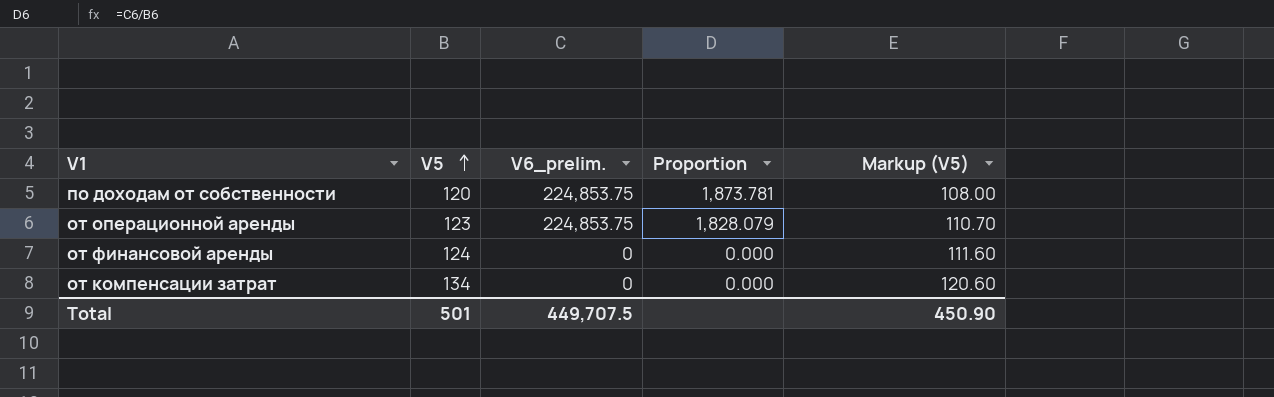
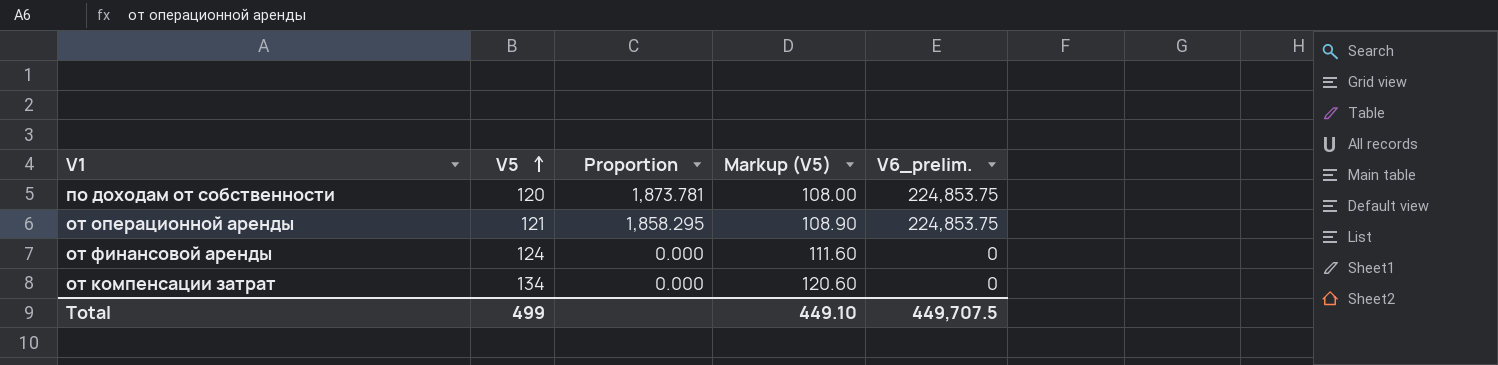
column V6_prelim. | position: 3 -> 5
от операционной аренды | V5: 123 -> 121
от операционной аренды | Proportion: 1,828.079 -> 1,858.295
от операционной аренды | Markup (V5): 110.70 -> 108.90
Total | V5: 501 -> 499
Total | Markup (V5): 450.90 -> 449.10

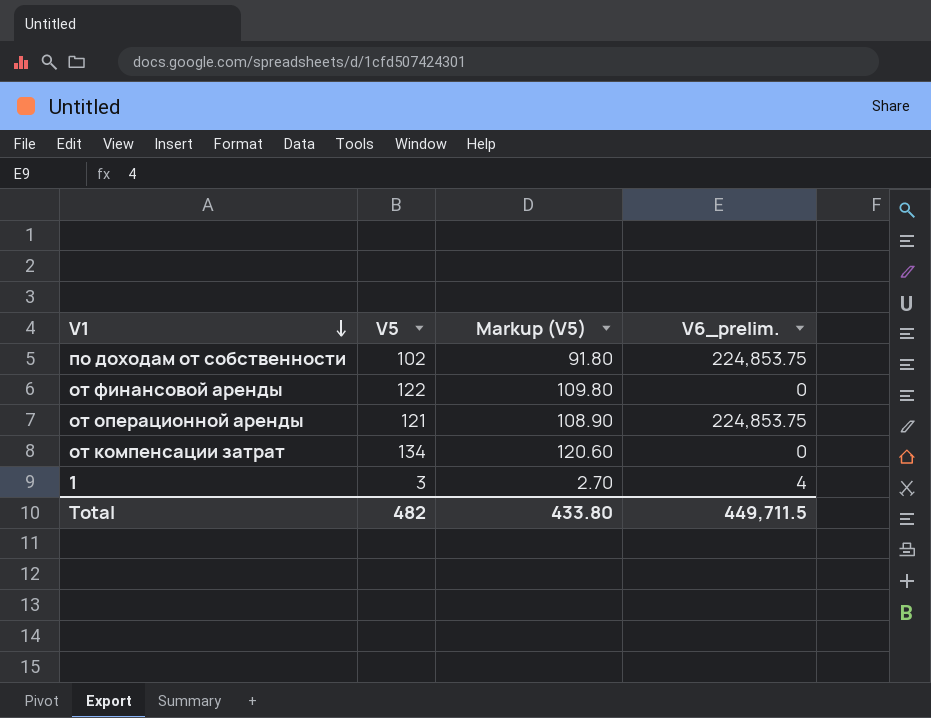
row order: V5 ascending -> V1 descending
column Proportion | formula: [V6_prelim.] / [V5] -> none
по доходам от собственности | V5: 120 -> 102
по доходам от собственности | Markup (V5): 108.00 -> 91.80
от финансовой аренды | V5: 124 -> 122
от финансовой аренды | Markup (V5): 111.60 -> 109.80
row 1: none -> 3 | 2.70 | 4
Total | V5: 499 -> 482
Total | Markup (V5): 449.10 -> 433.80
Total | V6_prelim.: 449,707.5 -> 449,711.5

